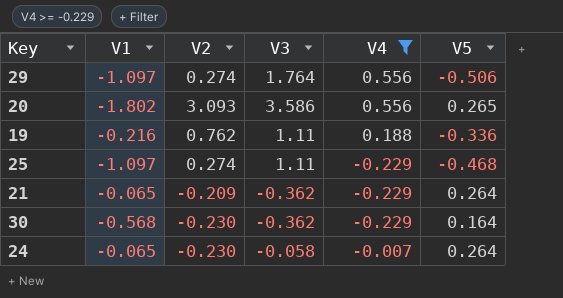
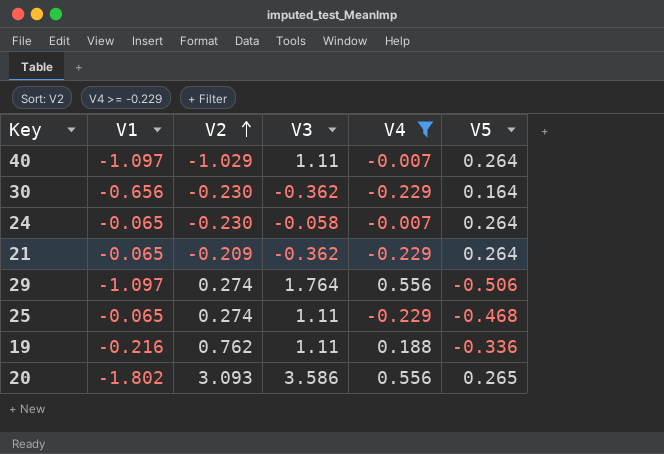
row order: none -> V2 ascending
row 40: none -> -1.097 | -1.029 | 1.11 | -0.007 | 0.264
30 | V1: -0.568 -> -0.656
25 | V1: -1.097 -> -0.065

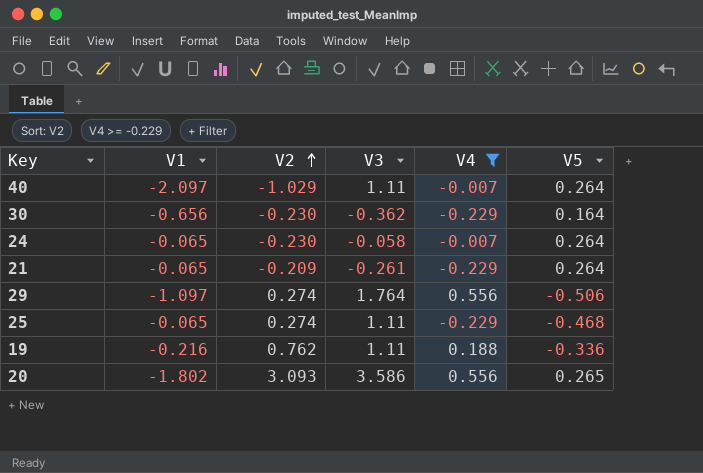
40 | V1: -1.097 -> -2.097
21 | V3: -0.362 -> -0.261

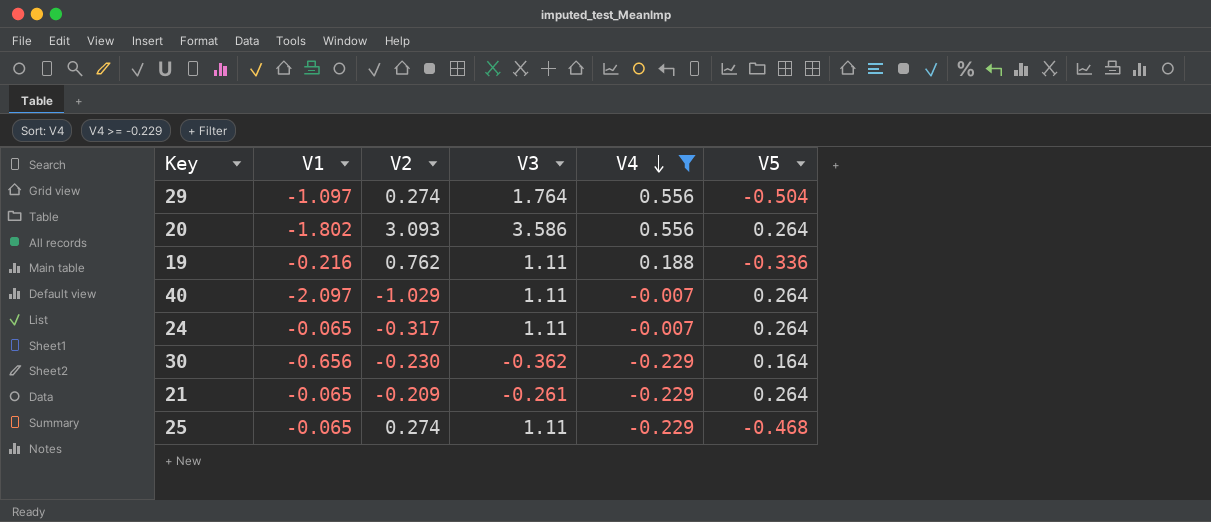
row order: V2 ascending -> V4 descending
29 | V5: -0.506 -> -0.504
20 | V5: 0.265 -> 0.264
24 | V2: -0.230 -> -0.317
24 | V3: -0.058 -> 1.11

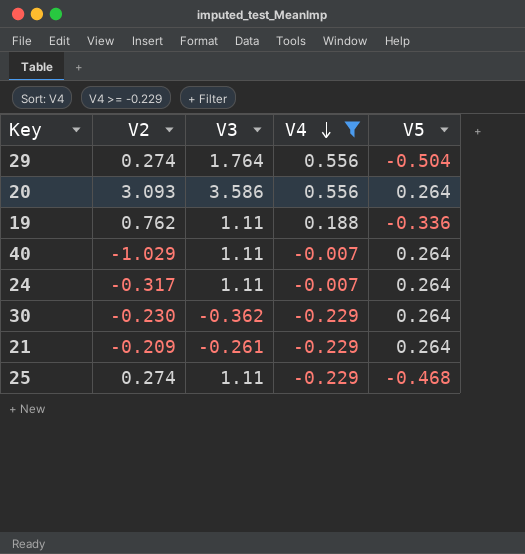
column V1 | position: 2 -> none
30 | V5: 0.164 -> 0.264

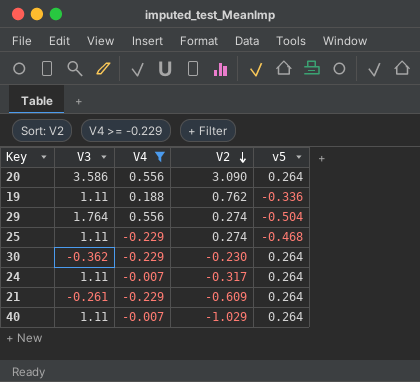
row order: V4 descending -> V2 descending
column V2 | position: 2 -> 4
column name: V5 -> v5
20 | V2: 3.093 -> 3.090
21 | V2: -0.209 -> -0.609

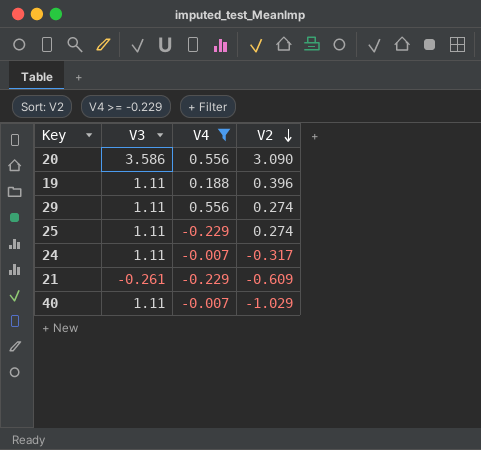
column v5 | position: 5 -> none
row 30: -0.362 | -0.229 | -0.230 | 0.264 -> none
19 | V2: 0.762 -> 0.396
29 | V3: 1.764 -> 1.11

